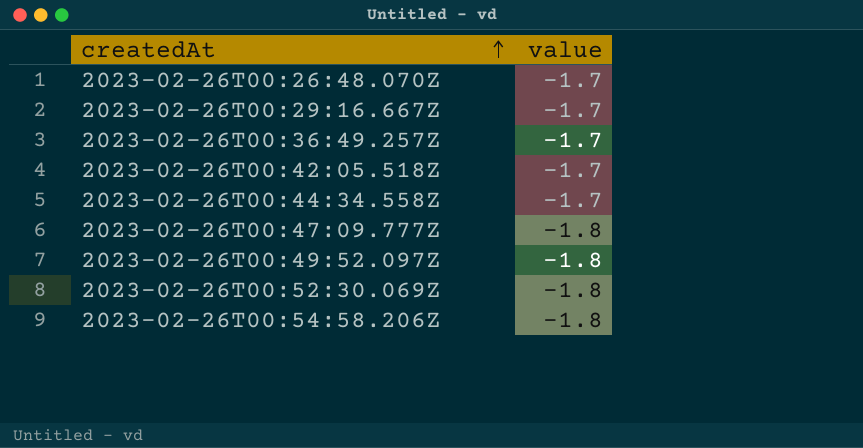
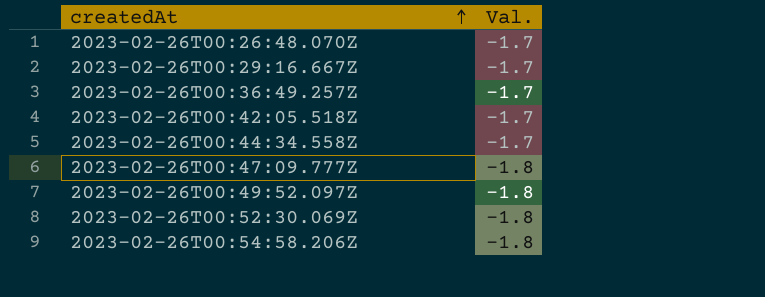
column name: value -> Val.

